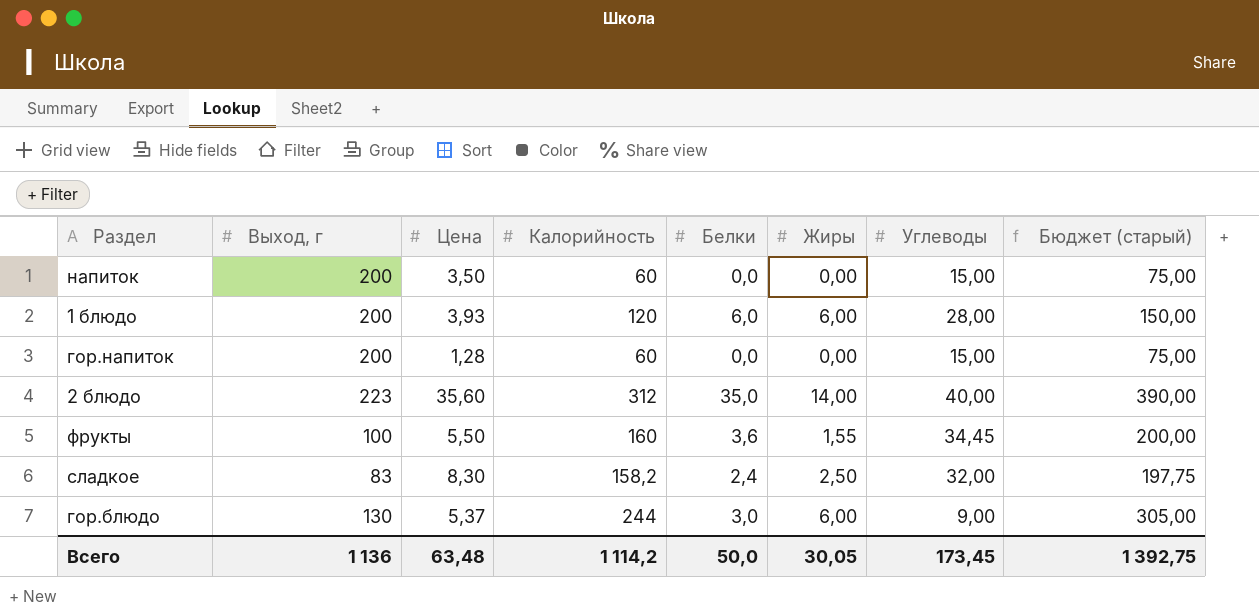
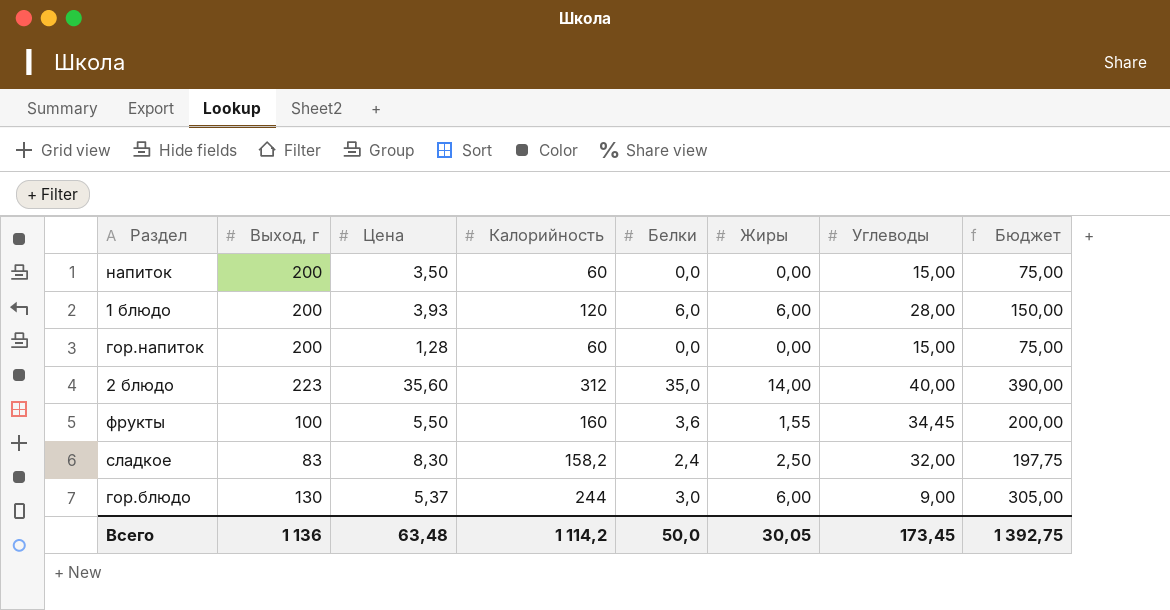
column name: Бюджет (старый) -> Бюджет

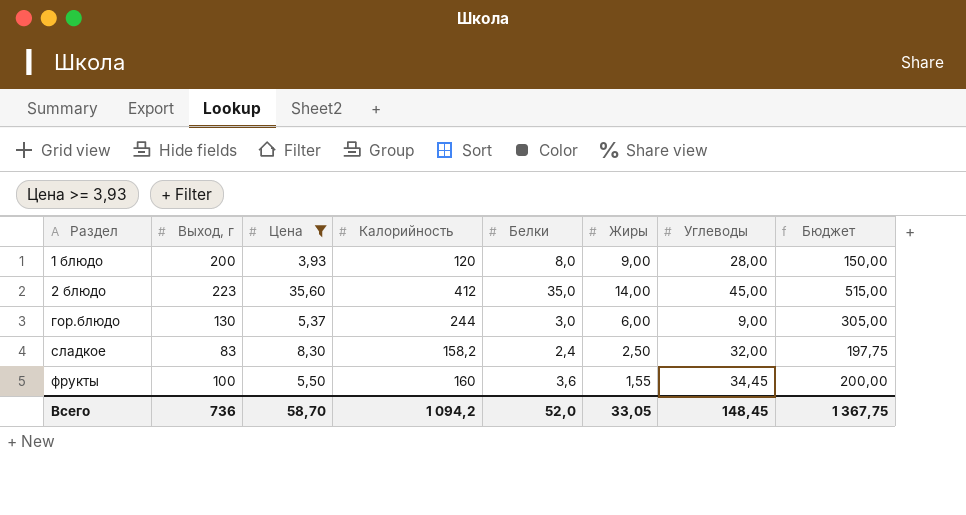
filter: none -> Цена >= 3,93
row order: none -> Раздел ascending
1 блюдо | Белки: 6,0 -> 8,0
1 блюдо | Жиры: 6,00 -> 9,00
2 блюдо | Калорийность: 312 -> 412
2 блюдо | Углеводы: 40,00 -> 45,00
2 блюдо | Бюджет: 390,00 -> 515,00
Всего | Выход, г: 1 136 -> 736
Всего | Цена: 63,48 -> 58,70
Всего | Калорийность: 1 114,2 -> 1 094,2
Всего | Белки: 50,0 -> 52,0
Всего | Жиры: 30,05 -> 33,05
Всего | Углеводы: 173,45 -> 148,45
Всего | Бюджет: 1 392,75 -> 1 367,75

